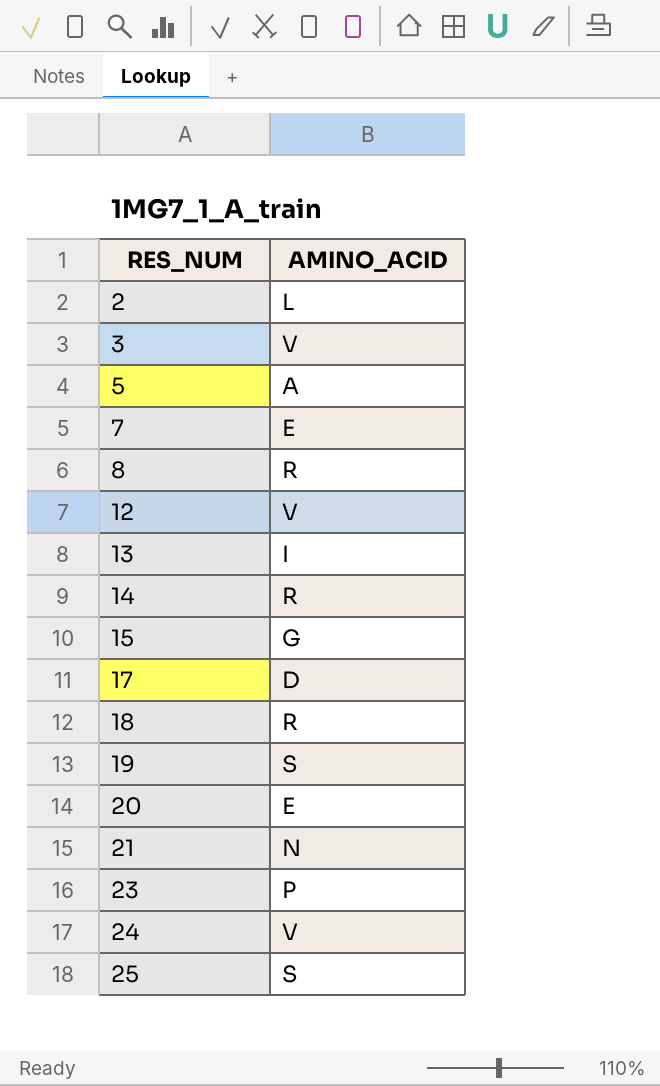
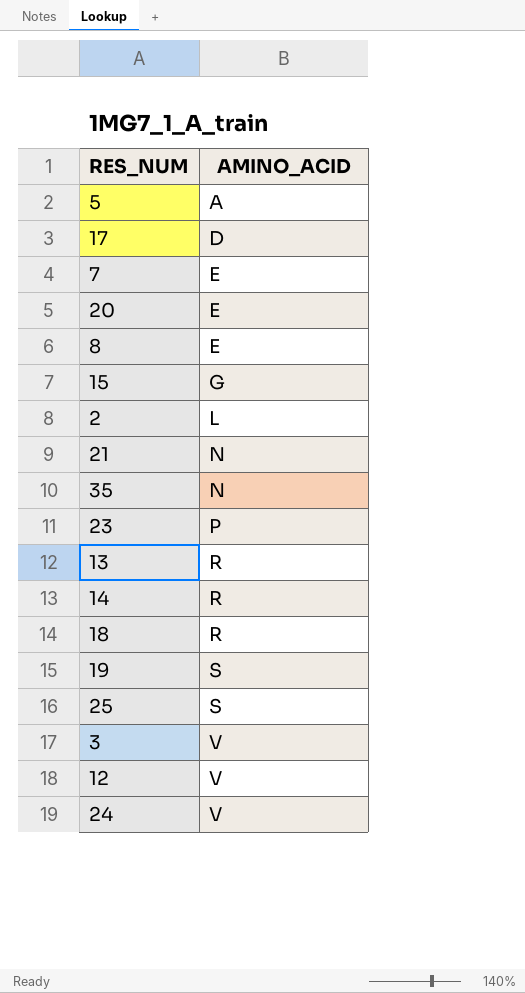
row order: RES_NUM ascending -> AMINO_ACID ascending
8 | AMINO_ACID: R -> E
row 35: none -> N
13 | AMINO_ACID: I -> R

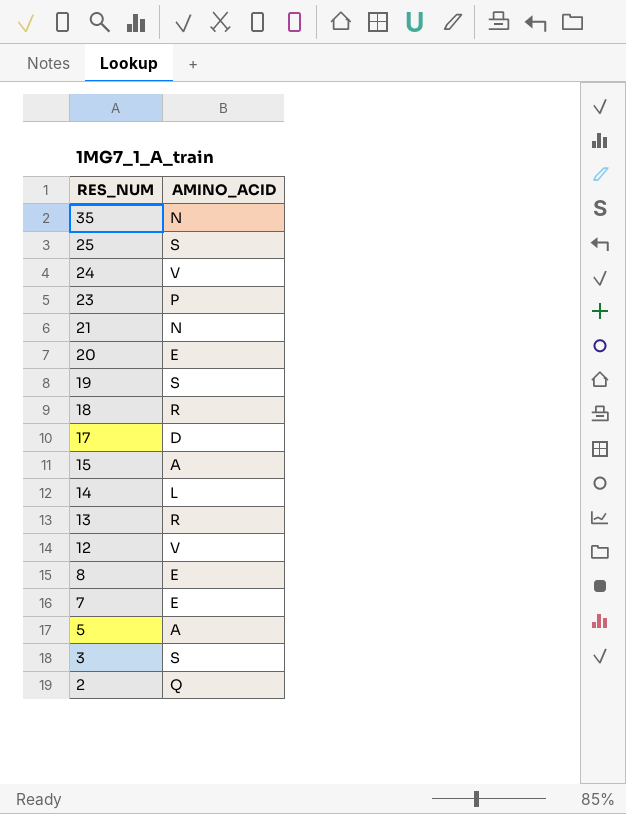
row order: AMINO_ACID ascending -> RES_NUM descending
15 | AMINO_ACID: G -> A
14 | AMINO_ACID: R -> L
3 | AMINO_ACID: V -> S
2 | AMINO_ACID: L -> Q

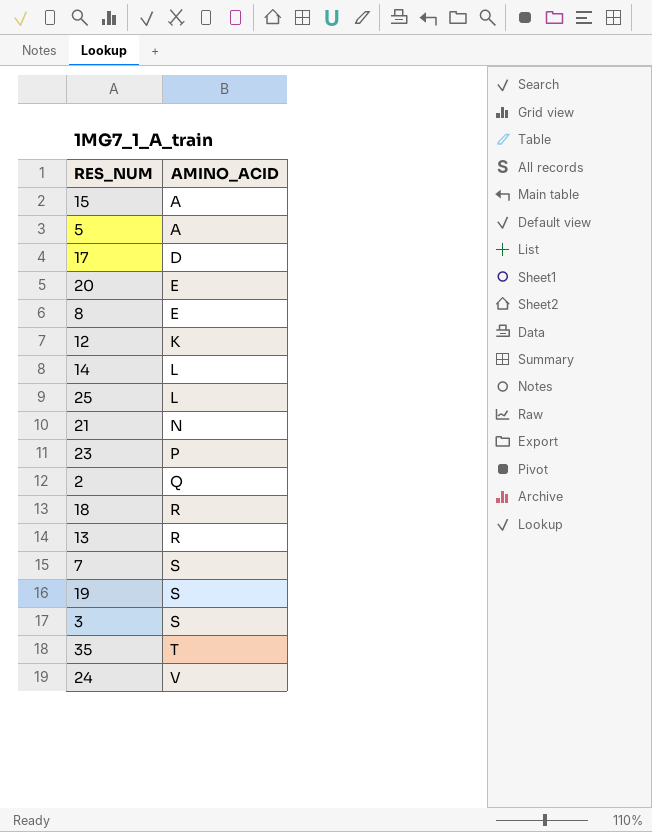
row order: RES_NUM descending -> AMINO_ACID ascending
12 | AMINO_ACID: V -> K
25 | AMINO_ACID: S -> L
7 | AMINO_ACID: E -> S
35 | AMINO_ACID: N -> T

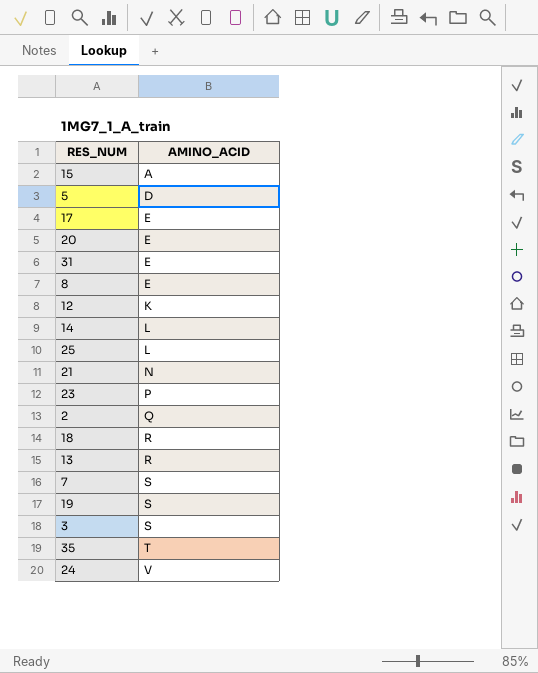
5 | AMINO_ACID: A -> D
17 | AMINO_ACID: D -> E
row 31: none -> E

